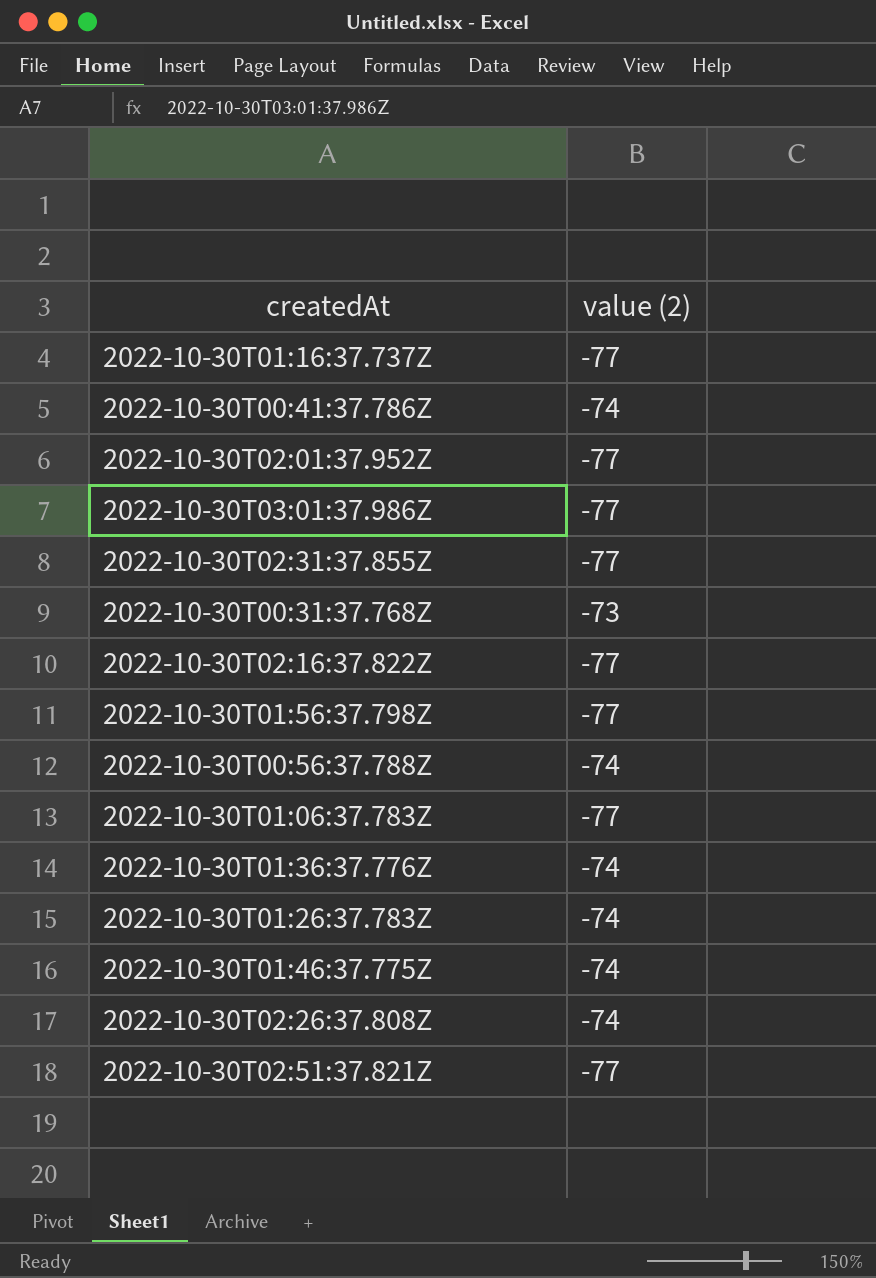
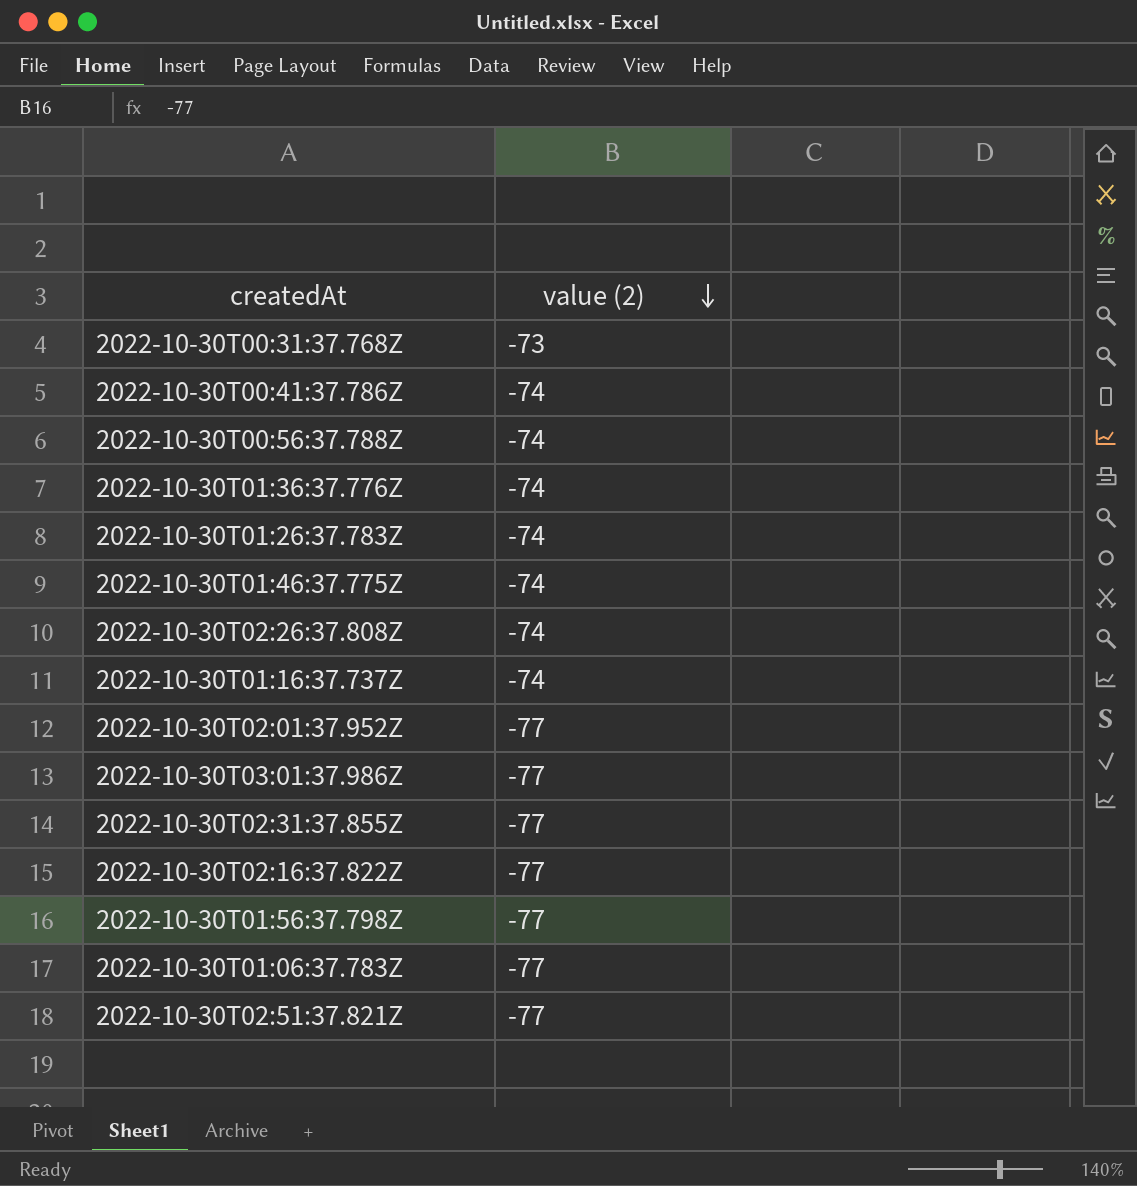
row order: none -> value (2) descending
2022-10-30T01:16:37.737Z | value (2): -77 -> -74

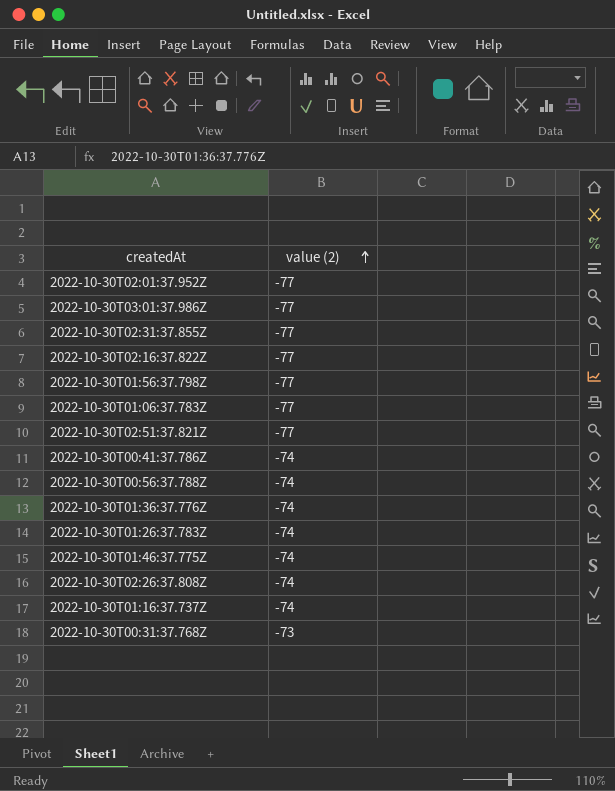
row order: value (2) descending -> value (2) ascending

